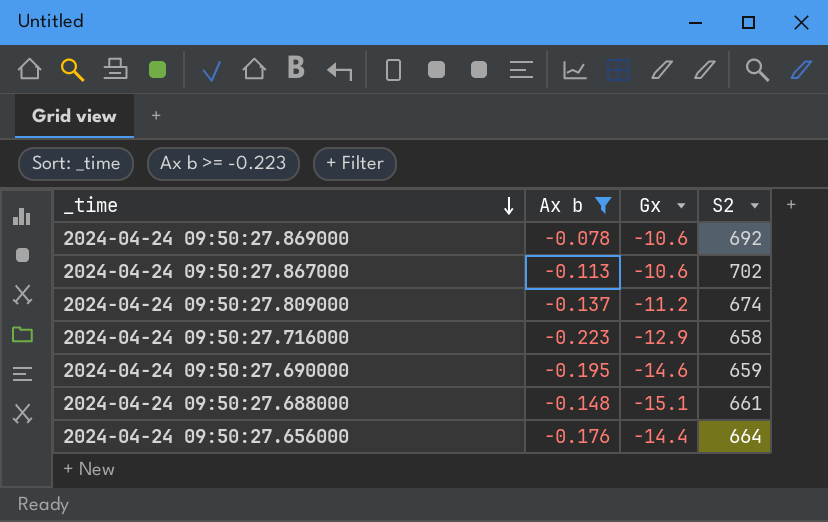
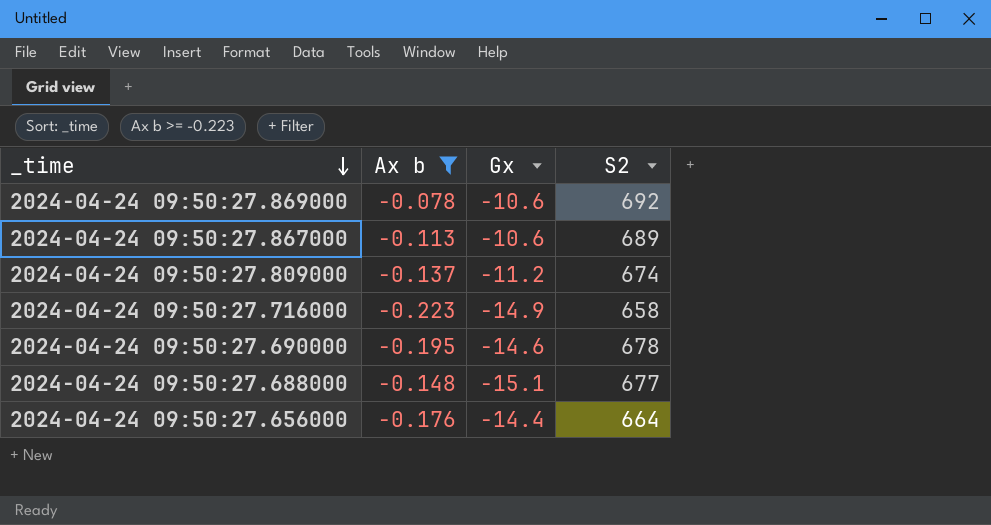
2024-04-24 09:50:27.867000 | S2: 702 -> 689
2024-04-24 09:50:27.716000 | Gx: -12.9 -> -14.9
2024-04-24 09:50:27.690000 | S2: 659 -> 678
2024-04-24 09:50:27.688000 | S2: 661 -> 677

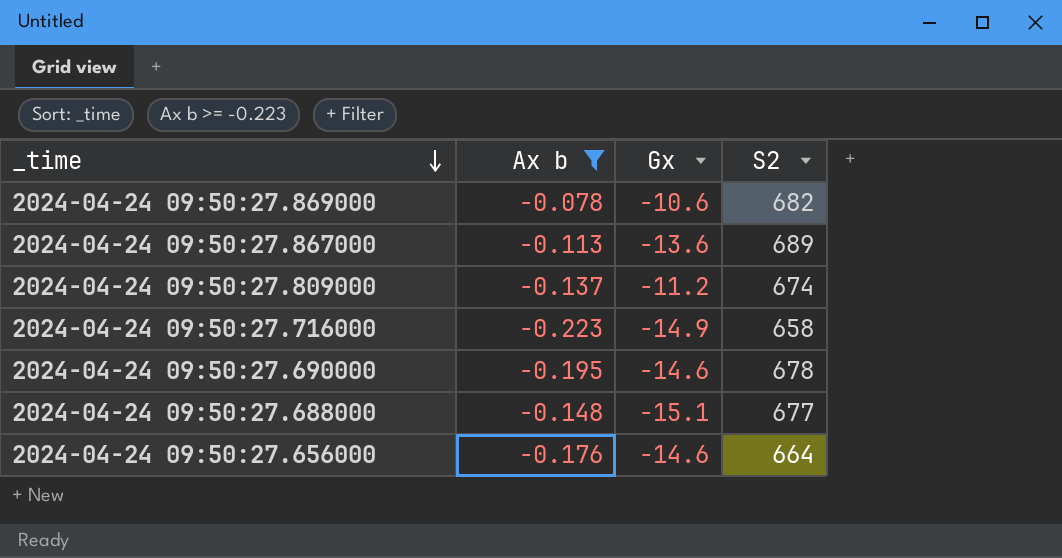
2024-04-24 09:50:27.869000 | S2: 692 -> 682
2024-04-24 09:50:27.867000 | Gx: -10.6 -> -13.6
2024-04-24 09:50:27.656000 | Gx: -14.4 -> -14.6

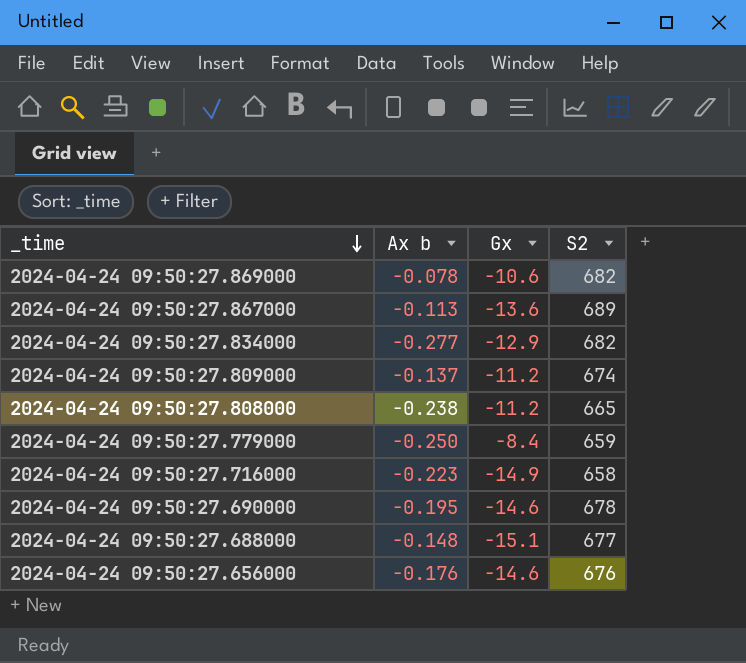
filter: Ax b >= -0.223 -> none
2024-04-24 09:50:27.656000 | S2: 664 -> 676

